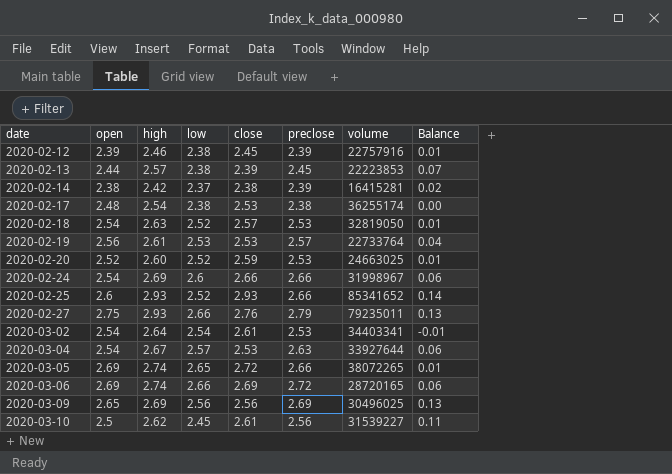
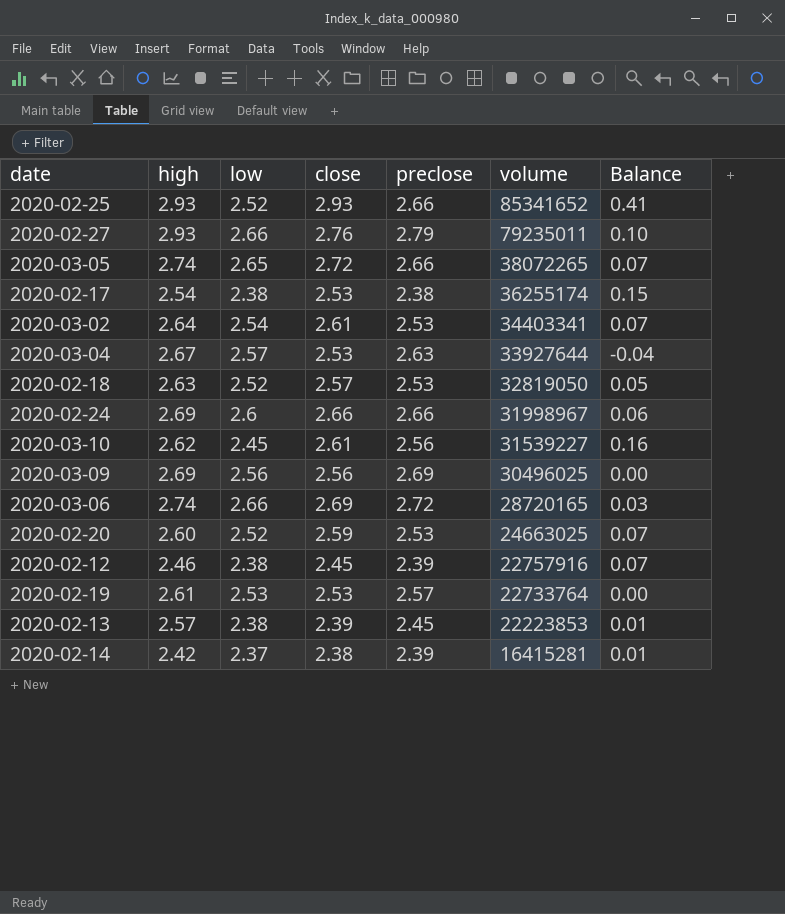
row order: date ascending -> volume descending
column open | position: 2 -> none
column Balance | formula: [preclose] - [low] -> [close] - [low]

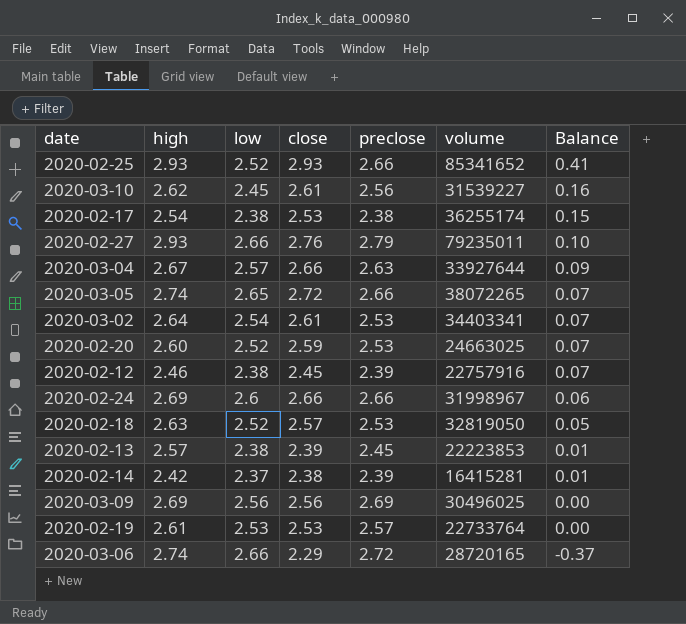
row order: volume descending -> Balance descending
2020-03-04 | close: 2.53 -> 2.66
2020-03-04 | Balance: -0.04 -> 0.09
2020-03-06 | close: 2.69 -> 2.29
2020-03-06 | Balance: 0.03 -> -0.37

